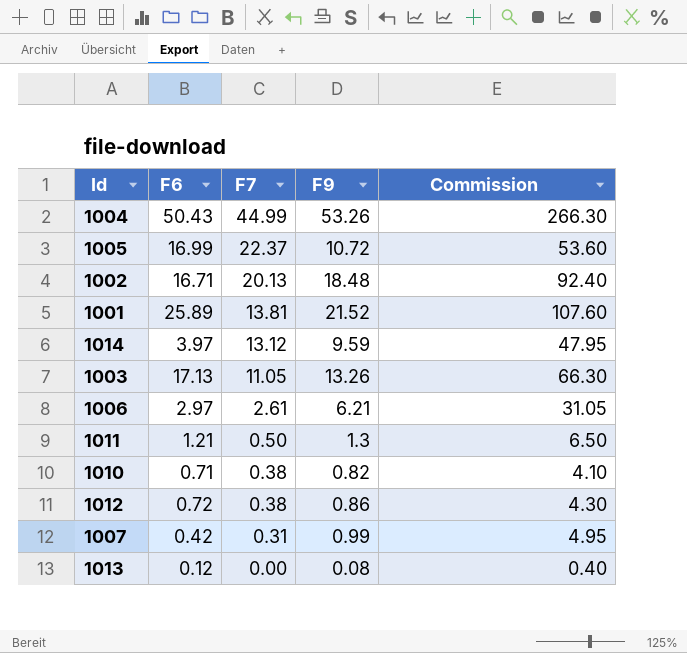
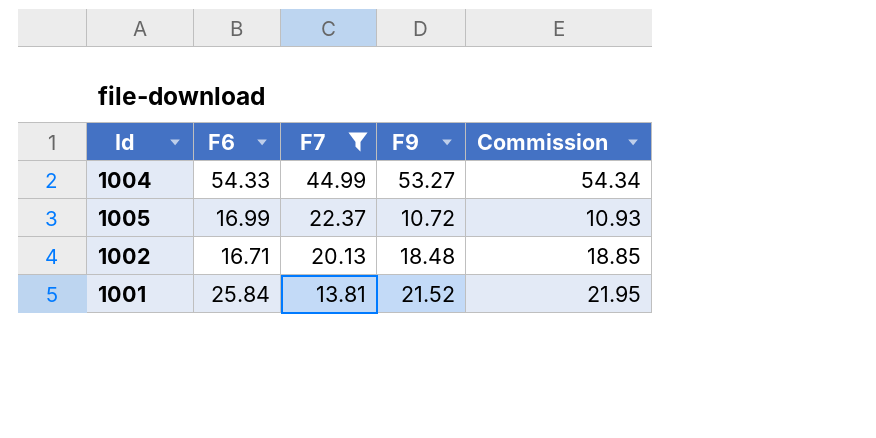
filter: none -> F7 >= 13.81
column Commission | formula: [F9] * 5 -> [F9] * 1.02
1004 | F6: 50.43 -> 54.33
1004 | F9: 53.26 -> 53.27
1001 | F6: 25.89 -> 25.84

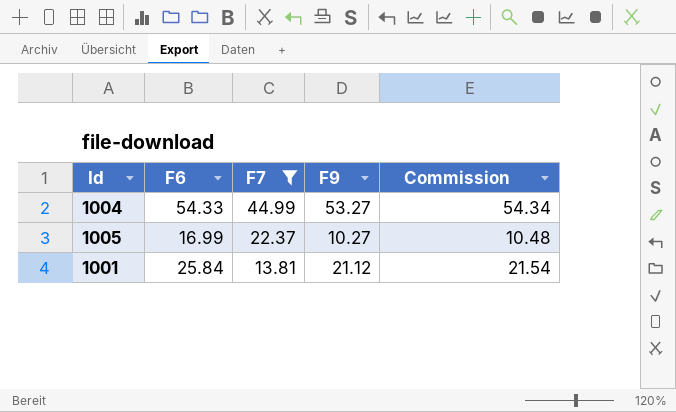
row 1002: 16.71 | 20.13 | 18.48 | 18.85 -> none
1005 | F9: 10.72 -> 10.27
1005 | Commission: 10.93 -> 10.48
1001 | F9: 21.52 -> 21.12
1001 | Commission: 21.95 -> 21.54

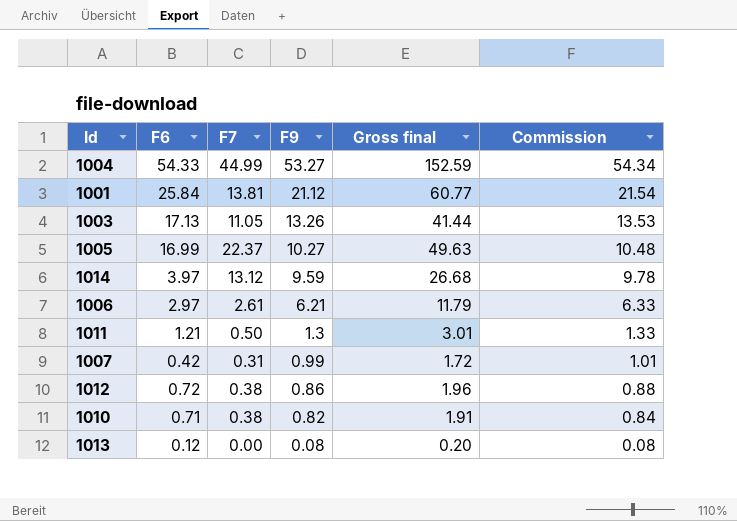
filter: F7 >= 13.81 -> none
row order: F7 descending -> F9 descending
column Gross final | formula: none -> [F6] + [F7] + [F9]

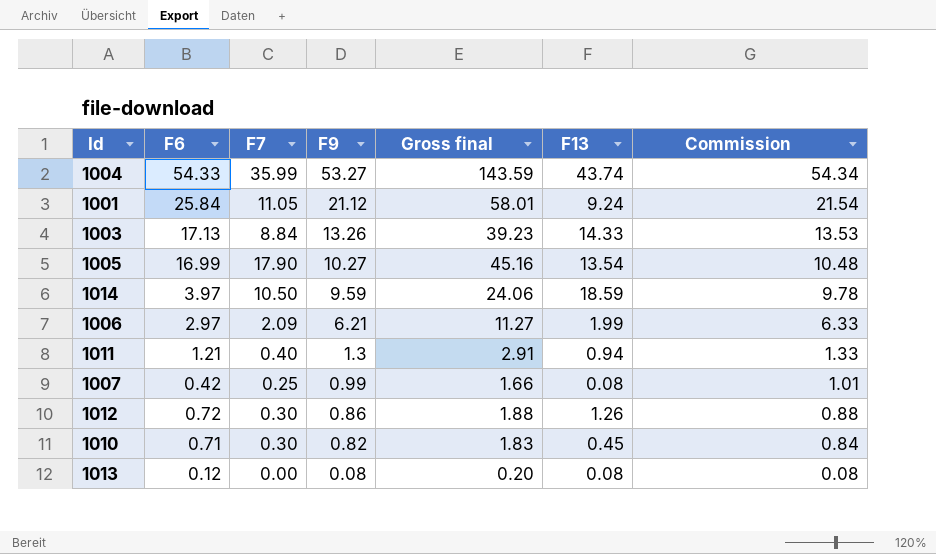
column F13 | position: none -> 6
1004 | F7: 44.99 -> 35.99
1004 | Gross final: 152.59 -> 143.59
1001 | F7: 13.81 -> 11.05
1001 | Gross final: 60.77 -> 58.01
1003 | F7: 11.05 -> 8.84
1003 | Gross final: 41.44 -> 39.23
1005 | F7: 22.37 -> 17.90
1005 | Gross final: 49.63 -> 45.16
1014 | F7: 13.12 -> 10.50
1014 | Gross final: 26.68 -> 24.06
1006 | F7: 2.61 -> 2.09
1006 | Gross final: 11.79 -> 11.27
1011 | F7: 0.50 -> 0.40
1011 | Gross final: 3.01 -> 2.91
1007 | F7: 0.31 -> 0.25
1007 | Gross final: 1.72 -> 1.66
1012 | F7: 0.38 -> 0.30
1012 | Gross final: 1.96 -> 1.88
1010 | F7: 0.38 -> 0.30
1010 | Gross final: 1.91 -> 1.83

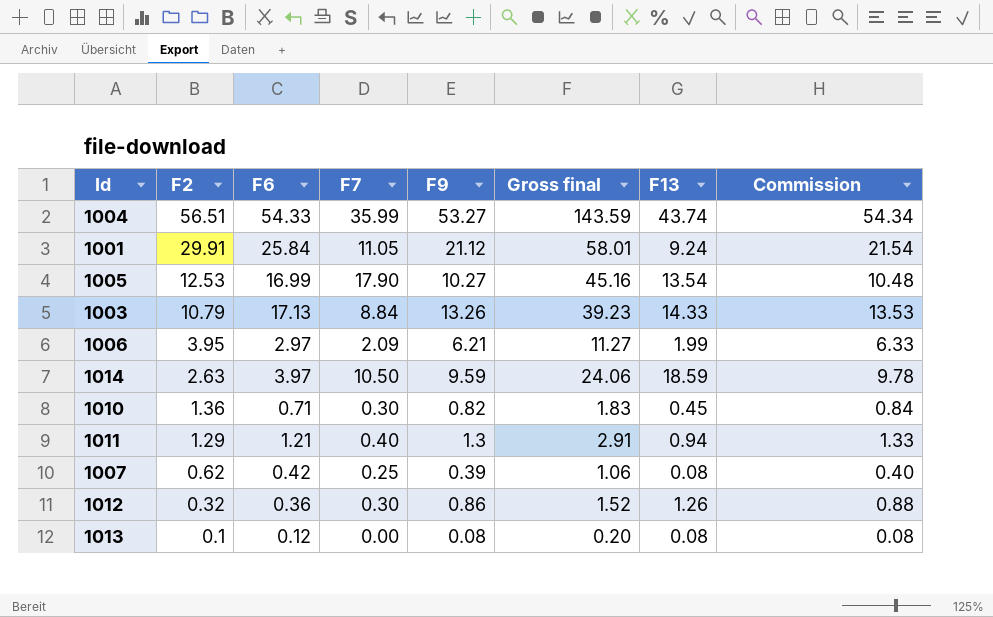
row order: F9 descending -> F2 descending
column F2 | position: none -> 2
1007 | F9: 0.99 -> 0.39
1007 | Gross final: 1.66 -> 1.06
1007 | Commission: 1.01 -> 0.40
1012 | F6: 0.72 -> 0.36
1012 | Gross final: 1.88 -> 1.52

